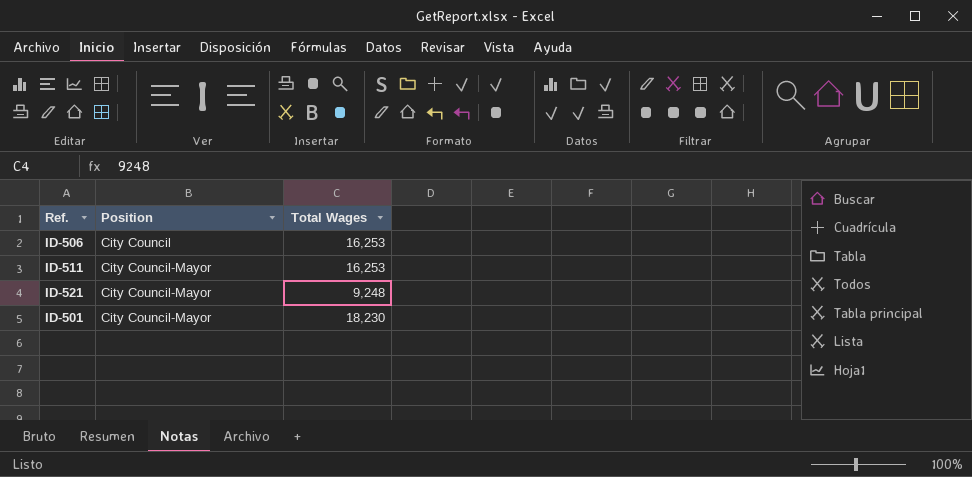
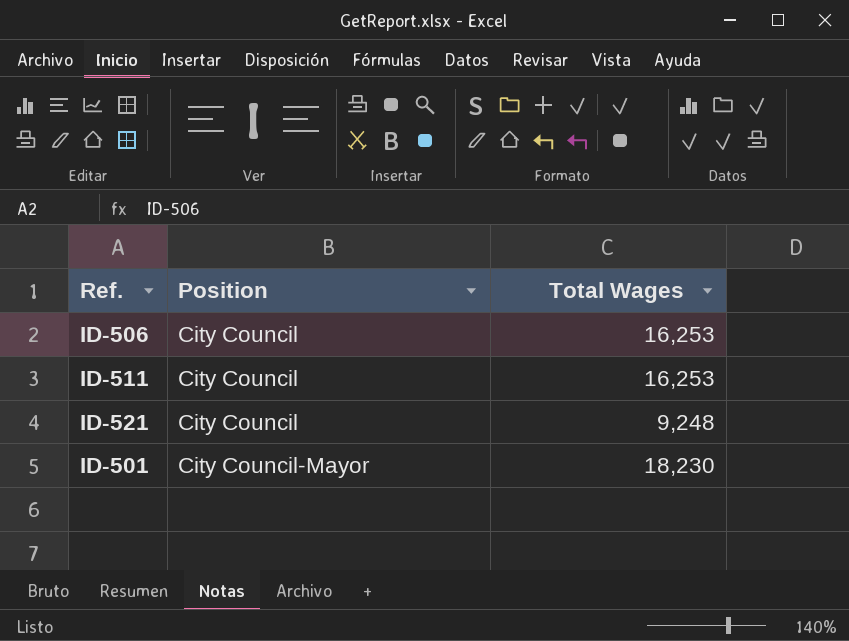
ID-511 | Position: City Council-Mayor -> City Council
ID-521 | Position: City Council-Mayor -> City Council

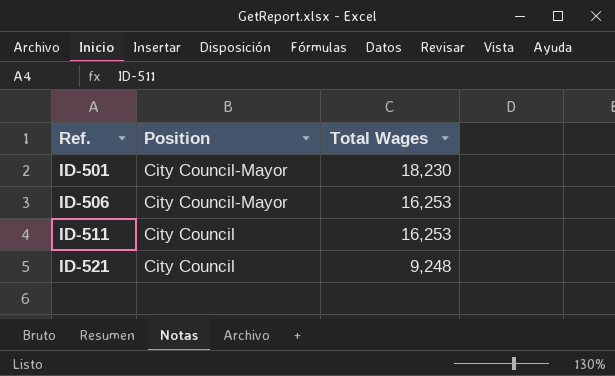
row order: Position ascending -> Ref. ascending
ID-506 | Position: City Council -> City Council-Mayor

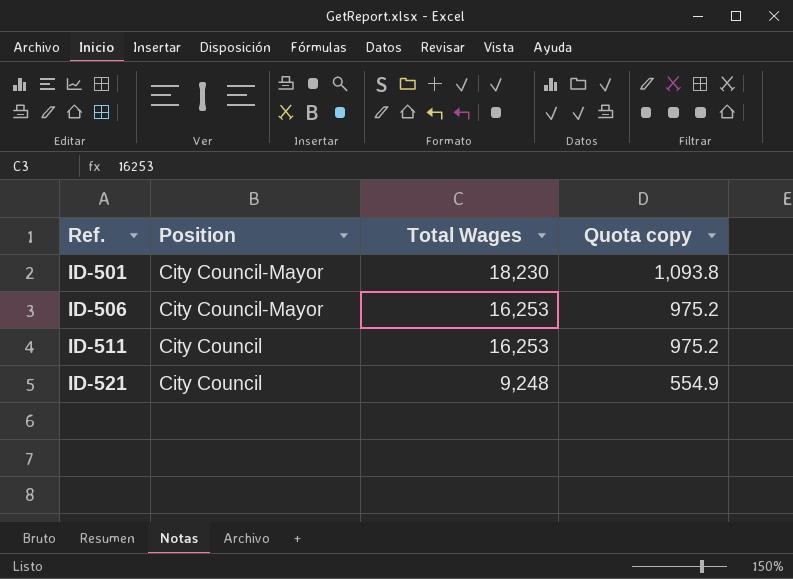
column Quota copy | formula: none -> [Total Wages] * 0.06

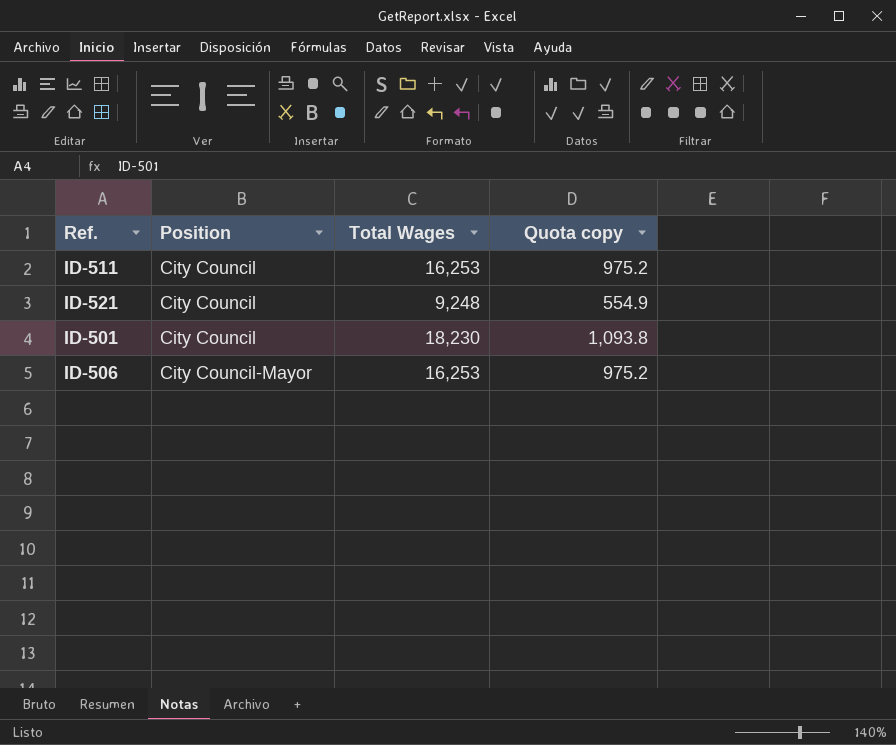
row order: Ref. ascending -> Position ascending
ID-501 | Position: City Council-Mayor -> City Council

